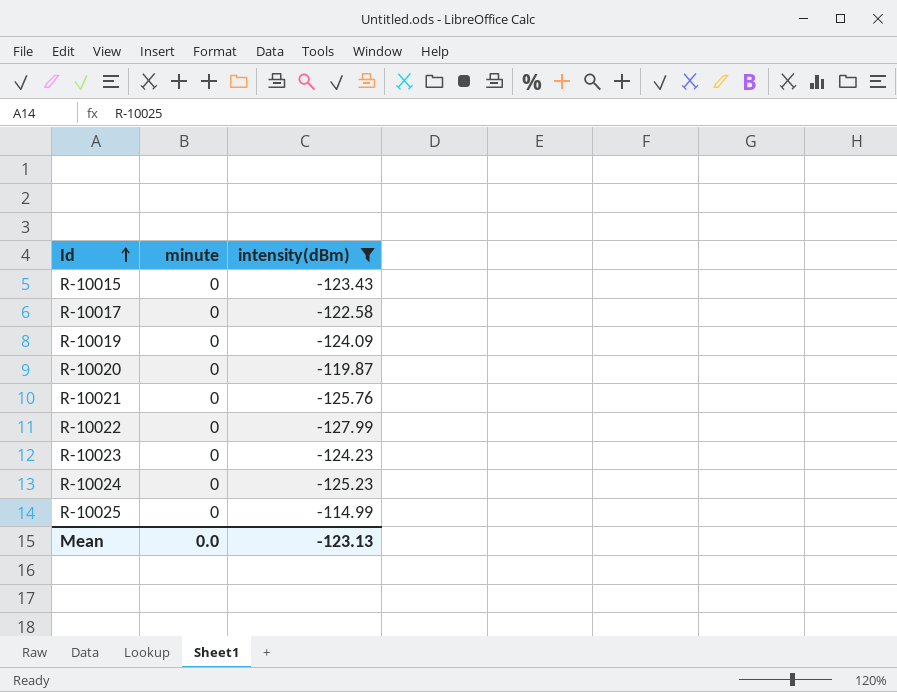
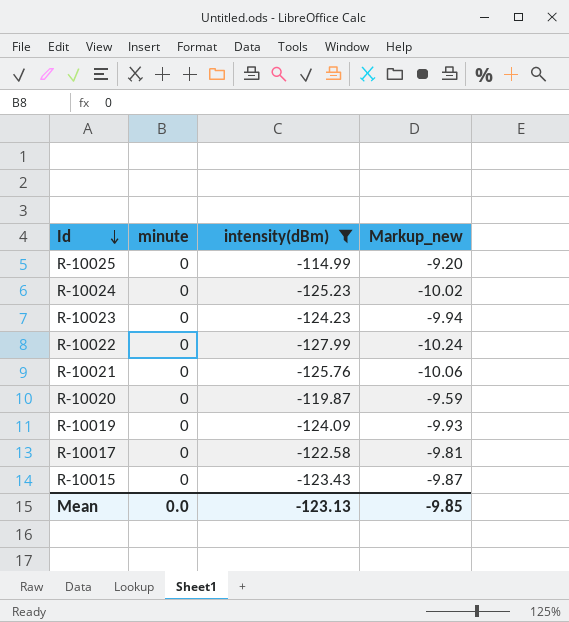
row order: Id ascending -> Id descending
column Markup_new | formula: none -> [intensity(dBm)] * 0.08

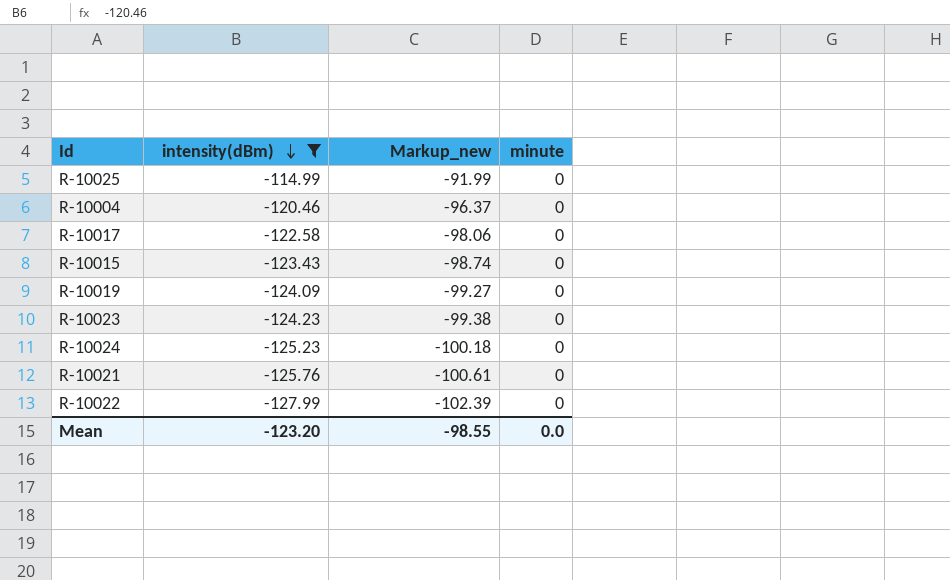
row order: Id descending -> intensity(dBm) descending
column Markup_new | formula: [intensity(dBm)] * 0.08 -> [intensity(dBm)] * 0.8
column minute | position: 2 -> 4
row R-10020: 0 | -119.87 | -9.59 -> none
row R-10004: none -> -120.46 | -96.37 | 0
Mean | intensity(dBm): -123.13 -> -123.20
Mean | Markup_new: -9.85 -> -98.55

